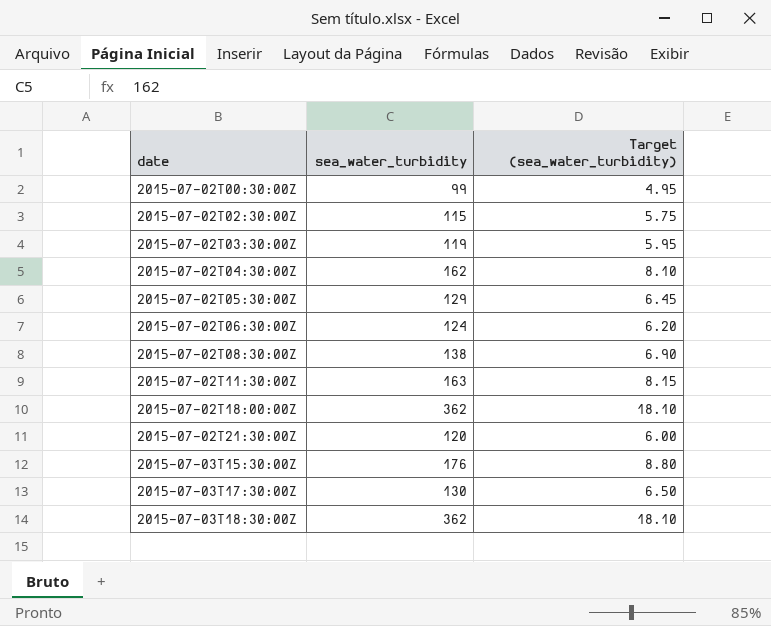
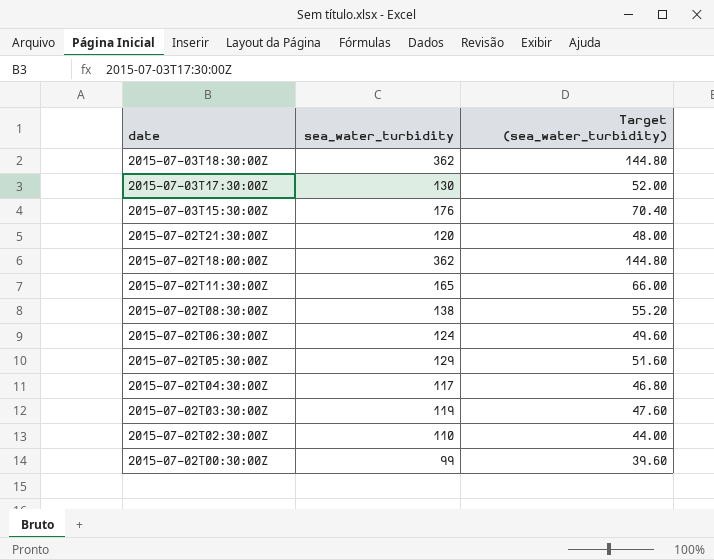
row order: date ascending -> date descending
column Target (sea_water_turbidity) | formula: [sea_water_turbidity] * 0.05 -> [sea_water_turbidity] * 0.4
2015-07-02T11:30:00Z | sea_water_turbidity: 163 -> 165
2015-07-02T04:30:00Z | sea_water_turbidity: 162 -> 117
2015-07-02T02:30:00Z | sea_water_turbidity: 115 -> 110

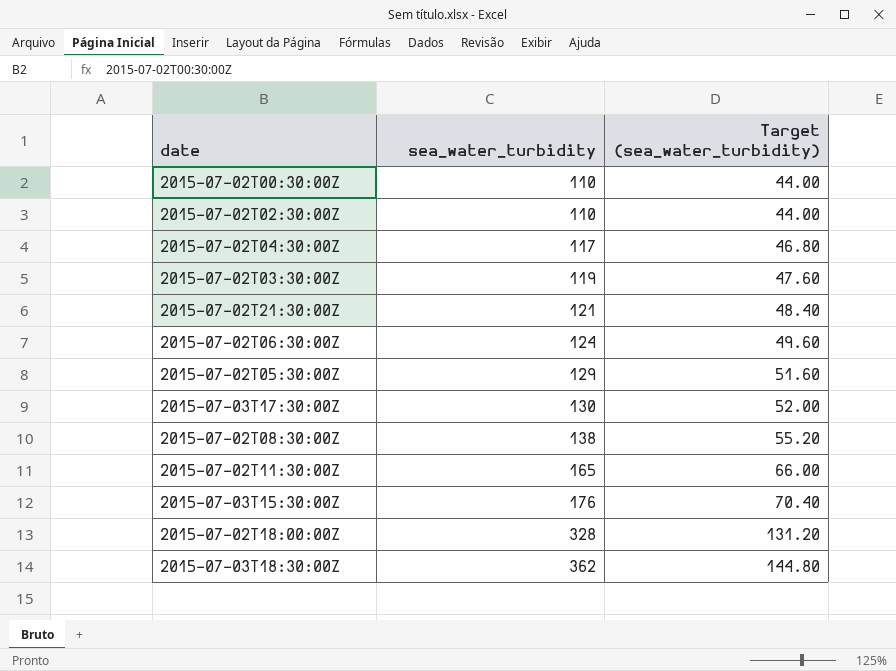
row order: date descending -> sea_water_turbidity ascending
2015-07-02T00:30:00Z | sea_water_turbidity: 99 -> 110
2015-07-02T00:30:00Z | Target (sea_water_turbidity): 39.60 -> 44.00
2015-07-02T21:30:00Z | sea_water_turbidity: 120 -> 121
2015-07-02T21:30:00Z | Target (sea_water_turbidity): 48.00 -> 48.40
2015-07-02T18:00:00Z | sea_water_turbidity: 362 -> 328
2015-07-02T18:00:00Z | Target (sea_water_turbidity): 144.80 -> 131.20

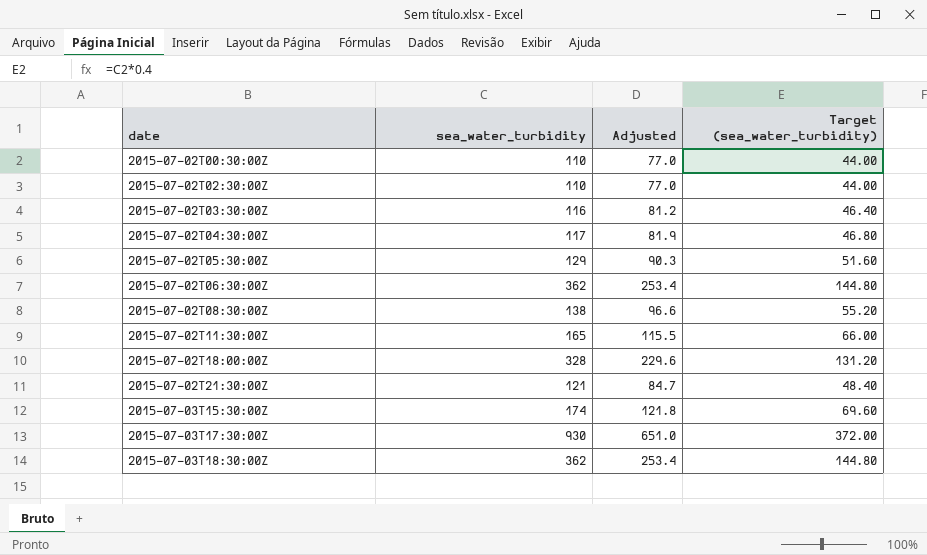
row order: sea_water_turbidity ascending -> date ascending
column Adjusted | formula: none -> [sea_water_turbidity] * 0.7
2015-07-02T03:30:00Z | sea_water_turbidity: 119 -> 116
2015-07-02T03:30:00Z | Target (sea_water_turbidity): 47.60 -> 46.40
2015-07-02T06:30:00Z | sea_water_turbidity: 124 -> 362
2015-07-02T06:30:00Z | Target (sea_water_turbidity): 49.60 -> 144.80
2015-07-03T15:30:00Z | sea_water_turbidity: 176 -> 174
2015-07-03T15:30:00Z | Target (sea_water_turbidity): 70.40 -> 69.60
2015-07-03T17:30:00Z | sea_water_turbidity: 130 -> 930
2015-07-03T17:30:00Z | Target (sea_water_turbidity): 52.00 -> 372.00

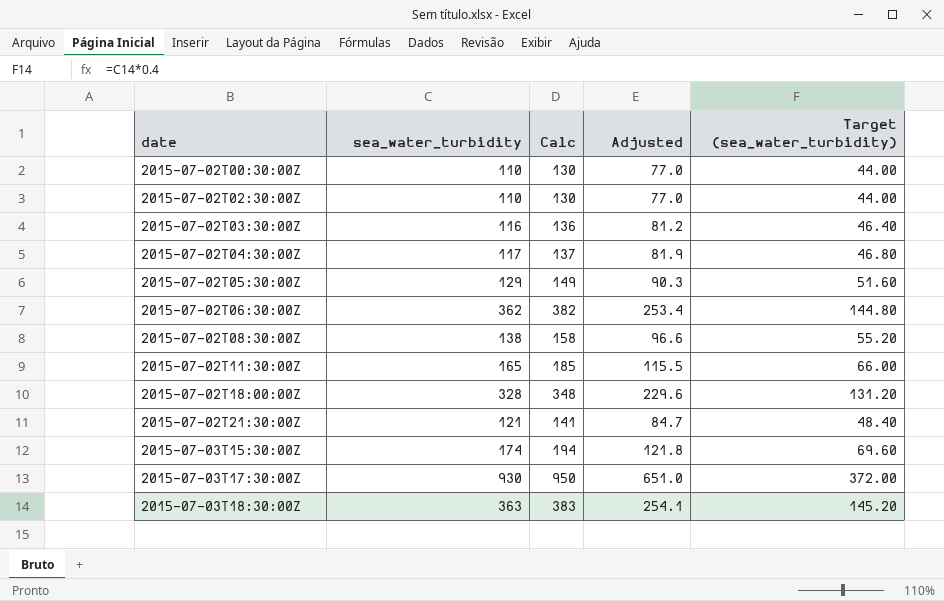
column Calc | formula: none -> [sea_water_turbidity] + 20
2015-07-03T18:30:00Z | sea_water_turbidity: 362 -> 363
2015-07-03T18:30:00Z | Adjusted: 253.4 -> 254.1
2015-07-03T18:30:00Z | Target (sea_water_turbidity): 144.80 -> 145.20

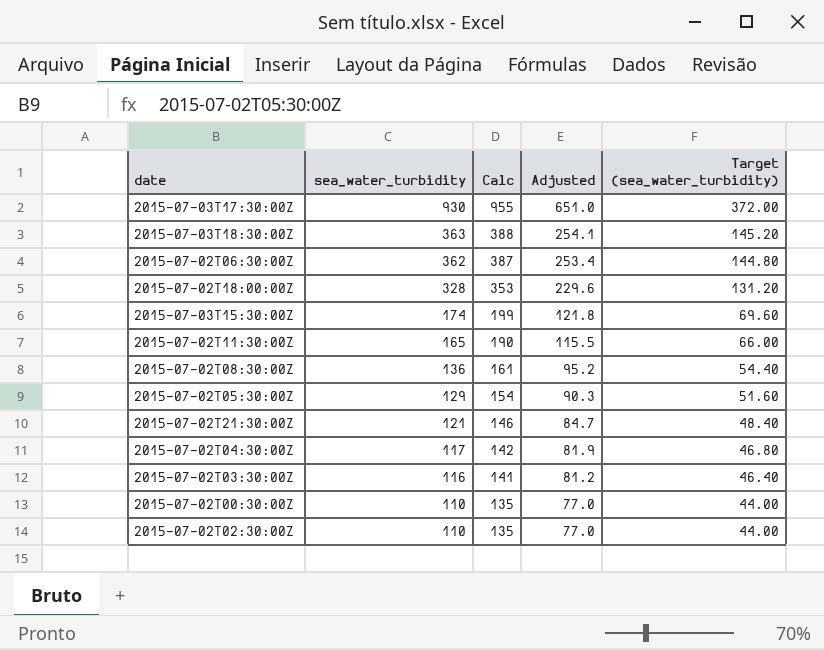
row order: date ascending -> sea_water_turbidity descending
column Calc | formula: [sea_water_turbidity] + 20 -> [sea_water_turbidity] + 25
2015-07-02T08:30:00Z | sea_water_turbidity: 138 -> 136
2015-07-02T08:30:00Z | Adjusted: 96.6 -> 95.2
2015-07-02T08:30:00Z | Target (sea_water_turbidity): 55.20 -> 54.40

